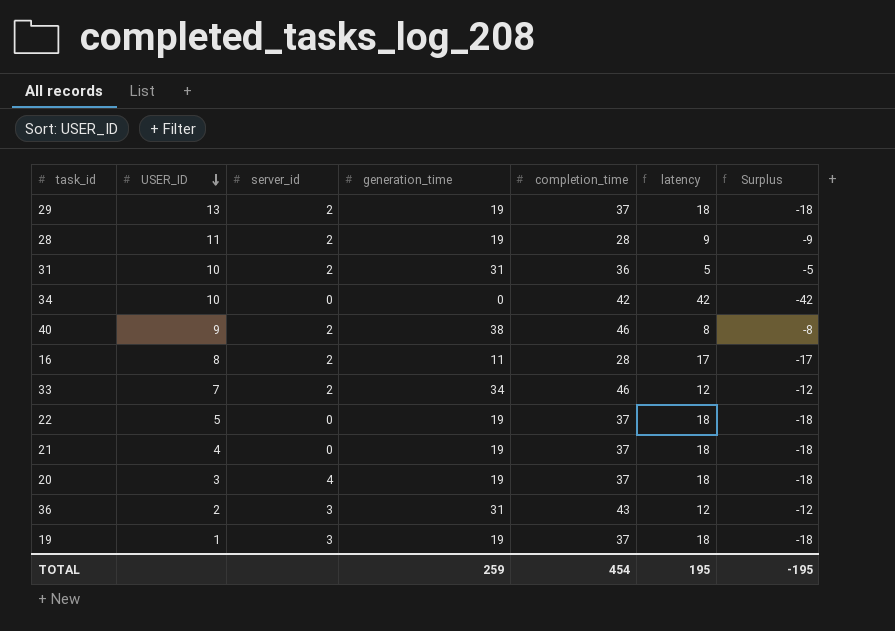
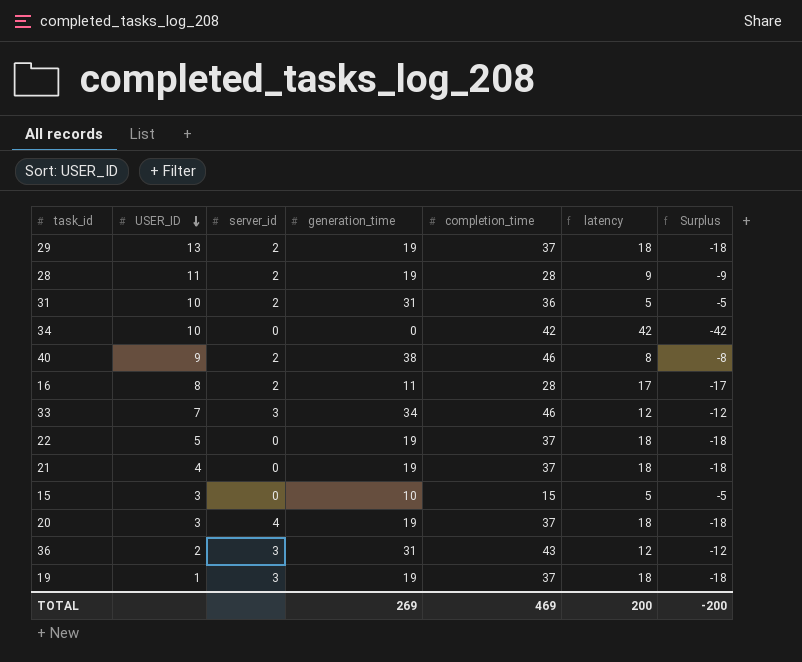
33 | server_id: 2 -> 3
row 15: none -> 3 | 0 | 10 | 15 | 5 | -5
TOTAL | generation_time: 259 -> 269
TOTAL | completion_time: 454 -> 469
TOTAL | latency: 195 -> 200
TOTAL | Surplus: -195 -> -200

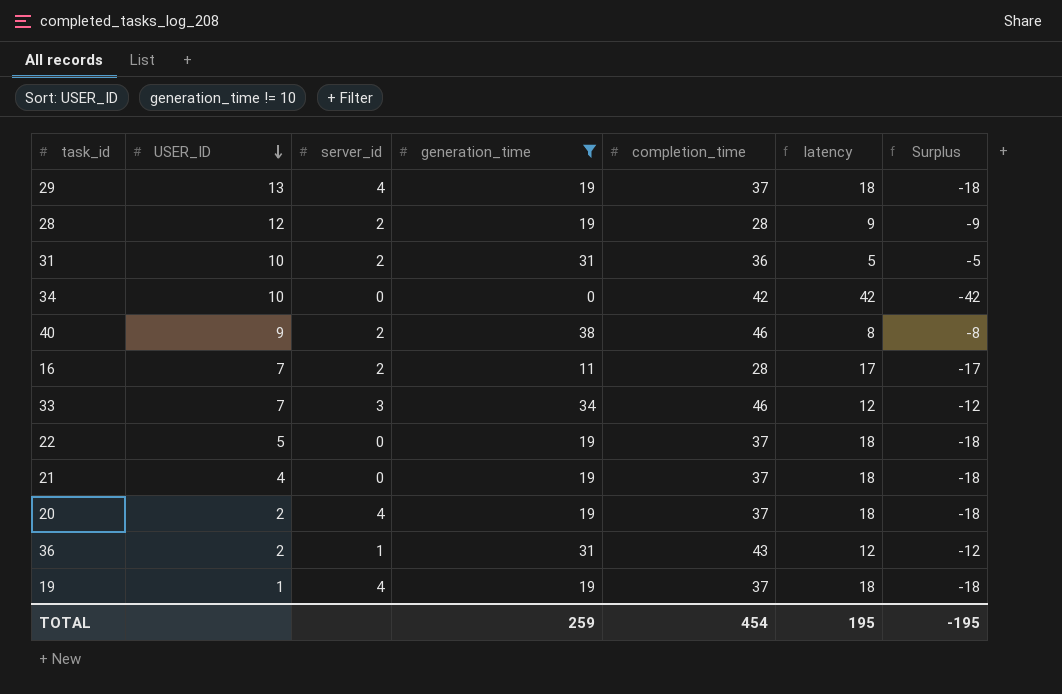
filter: none -> generation_time != 10
29 | server_id: 2 -> 4
28 | USER_ID: 11 -> 12
16 | USER_ID: 8 -> 7
20 | USER_ID: 3 -> 2
36 | server_id: 3 -> 1
19 | server_id: 3 -> 4
TOTAL | generation_time: 269 -> 259
TOTAL | completion_time: 469 -> 454
TOTAL | latency: 200 -> 195
TOTAL | Surplus: -200 -> -195

